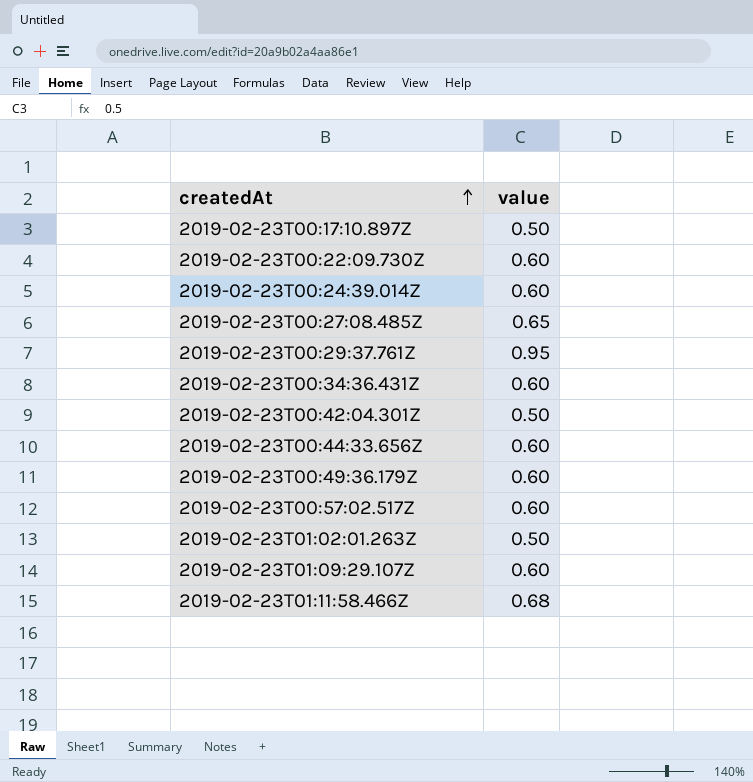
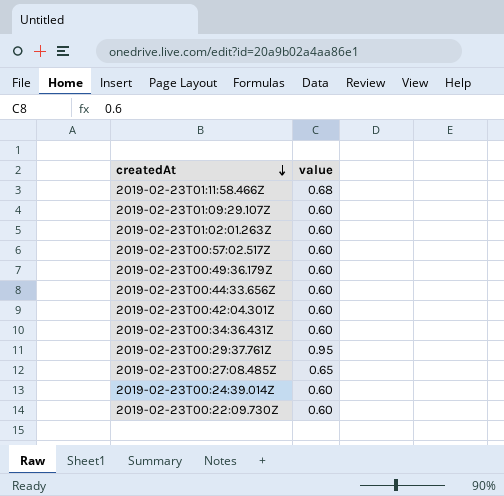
row order: createdAt ascending -> createdAt descending
row 2019-02-23T00:17:10.897Z: 0.50 -> none
2019-02-23T01:02:01.263Z | value: 0.50 -> 0.60
2019-02-23T00:42:04.301Z | value: 0.50 -> 0.60

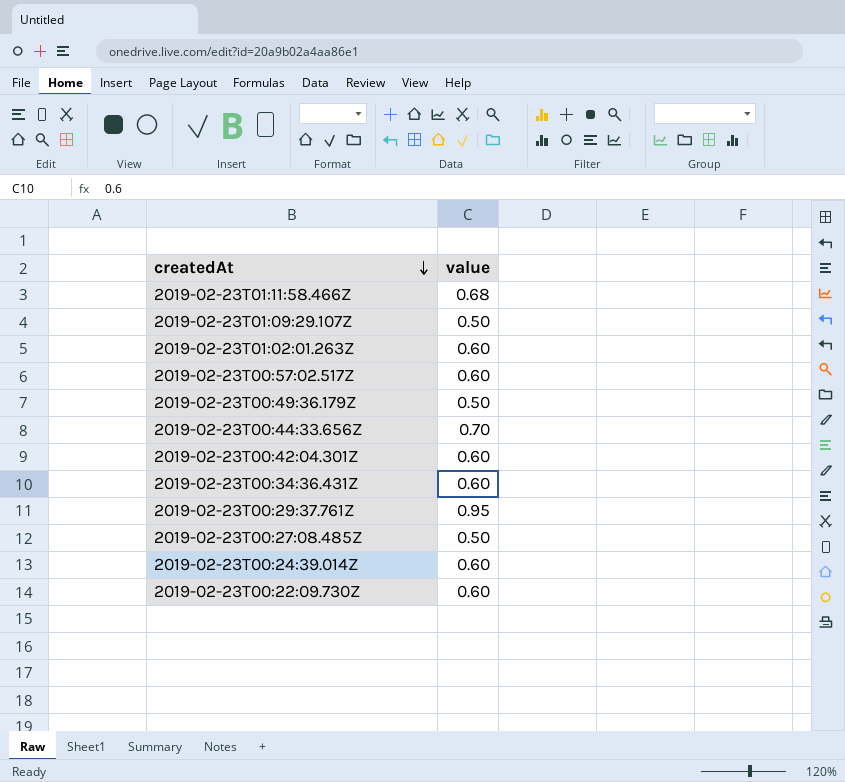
2019-02-23T01:09:29.107Z | value: 0.60 -> 0.50
2019-02-23T00:49:36.179Z | value: 0.60 -> 0.50
2019-02-23T00:44:33.656Z | value: 0.60 -> 0.70
2019-02-23T00:27:08.485Z | value: 0.65 -> 0.50

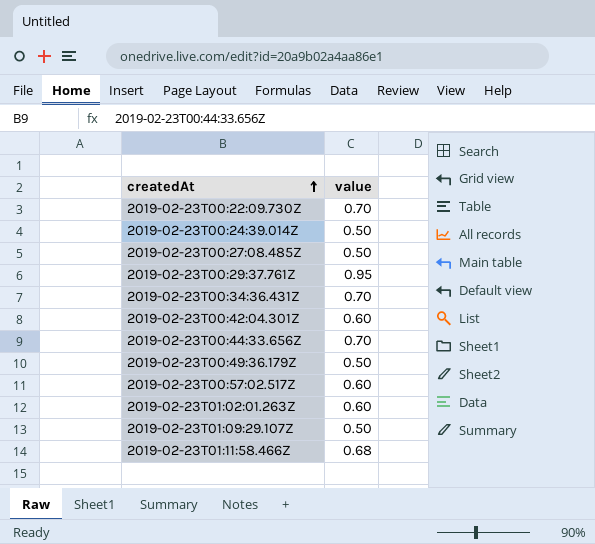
row order: createdAt descending -> createdAt ascending
2019-02-23T00:22:09.730Z | value: 0.60 -> 0.70
2019-02-23T00:24:39.014Z | value: 0.60 -> 0.50
2019-02-23T00:34:36.431Z | value: 0.60 -> 0.70

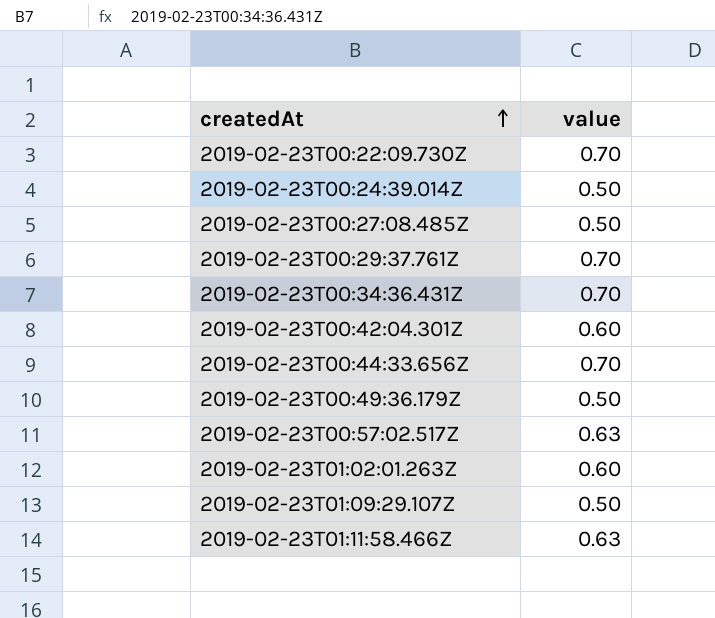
2019-02-23T00:29:37.761Z | value: 0.95 -> 0.70
2019-02-23T00:57:02.517Z | value: 0.60 -> 0.63
2019-02-23T01:11:58.466Z | value: 0.68 -> 0.63

